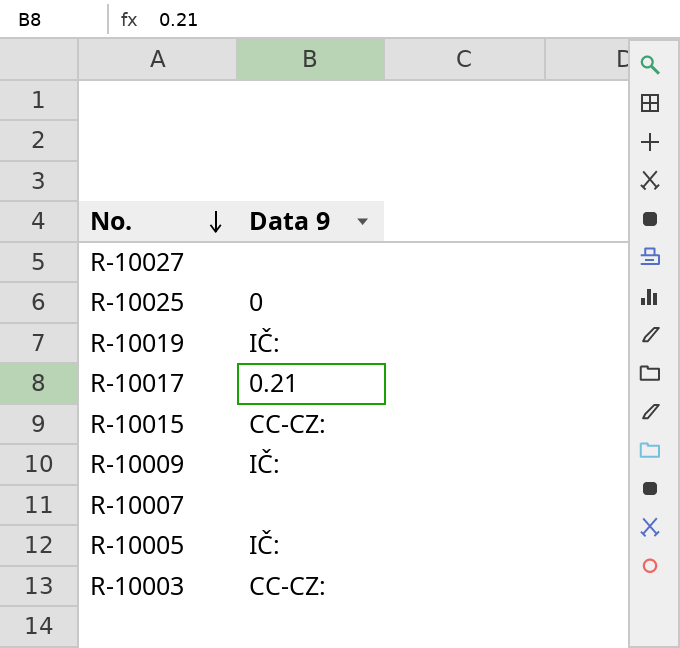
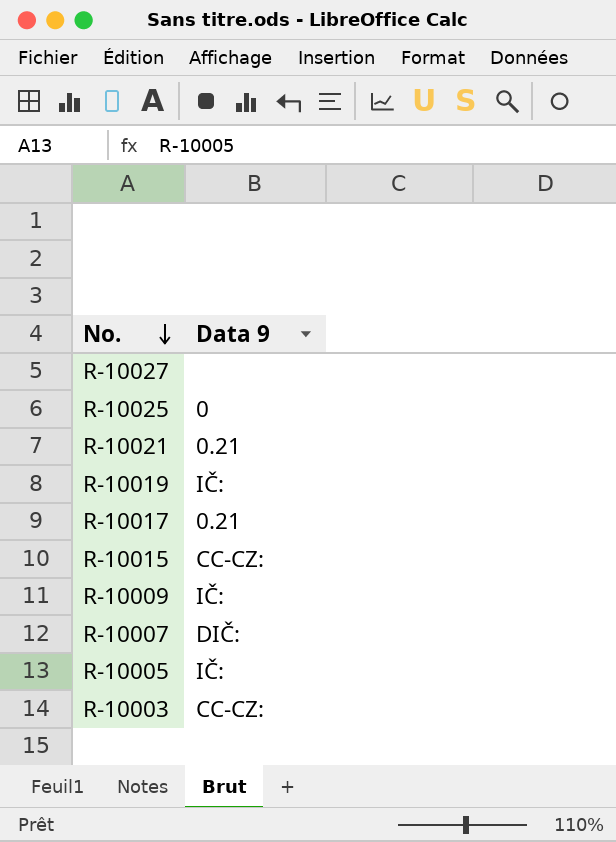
row R-10021: none -> 0.21
R-10007 | Data 9: none -> DIČ:

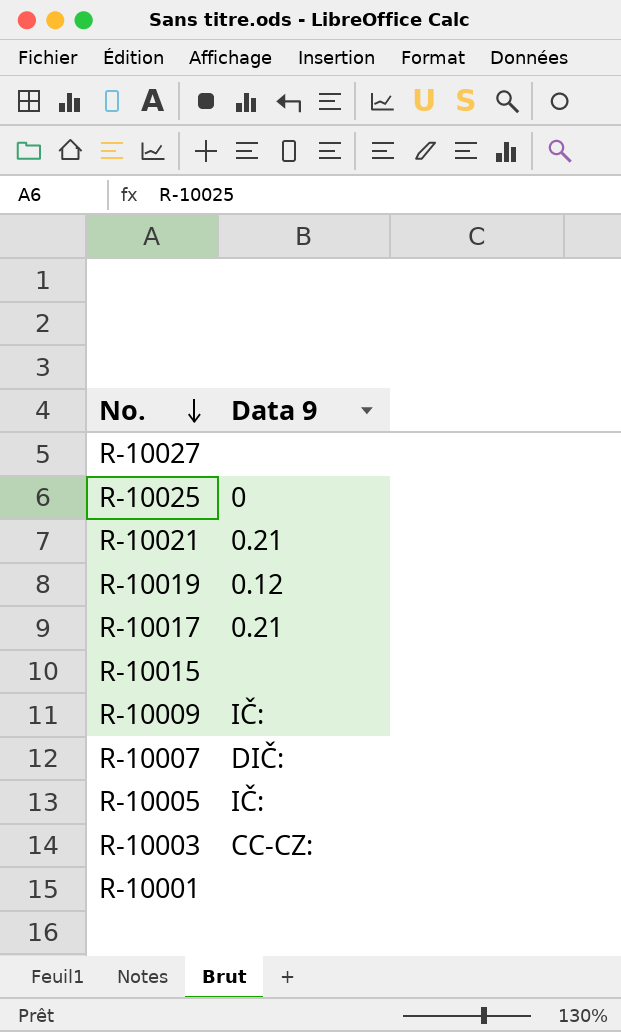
R-10019 | Data 9: IČ: -> 0.12
R-10015 | Data 9: CC-CZ: -> none
row R-10001: none -> none

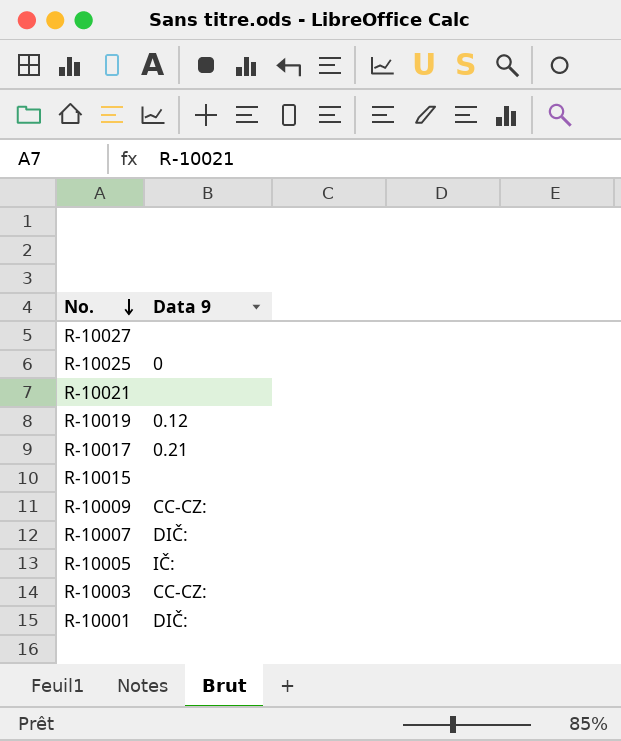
R-10021 | Data 9: 0.21 -> none
R-10009 | Data 9: IČ: -> CC-CZ:
R-10001 | Data 9: none -> DIČ:

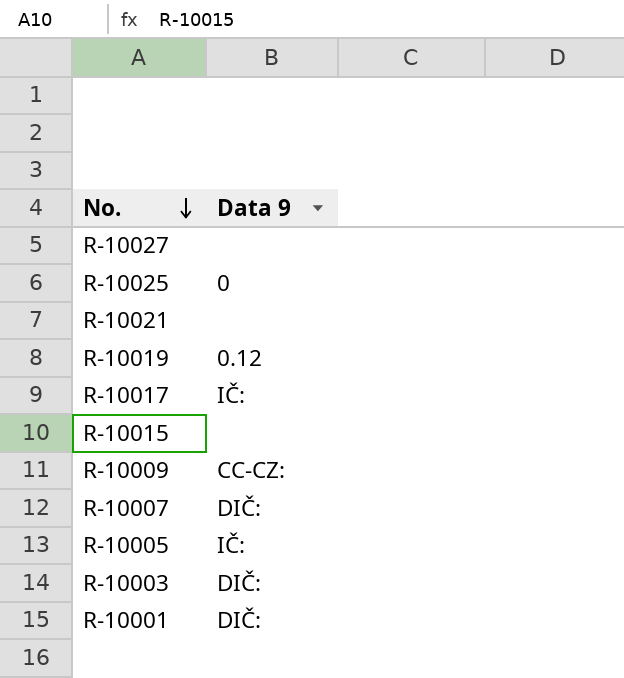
R-10017 | Data 9: 0.21 -> IČ:
R-10003 | Data 9: CC-CZ: -> DIČ:

